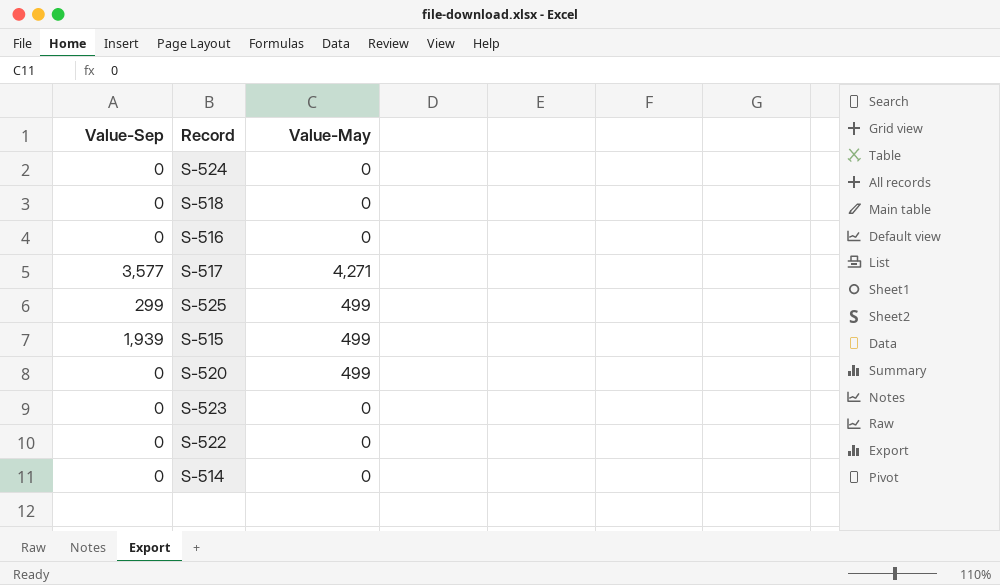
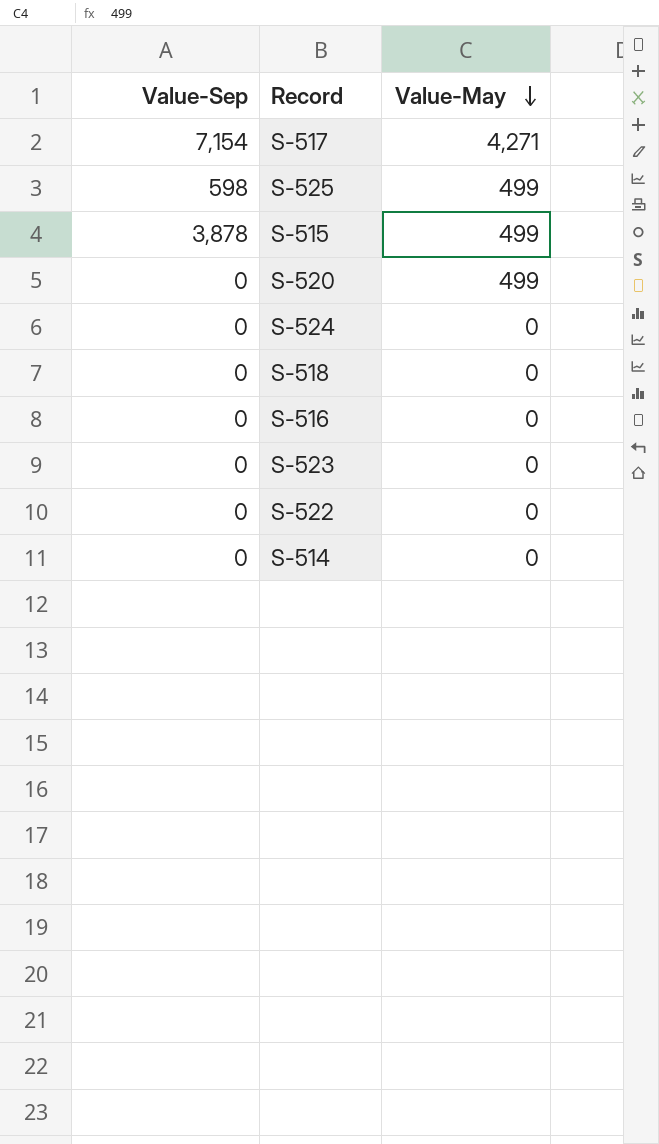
row order: none -> Value-May descending
S-517 | Value-Sep: 3,577 -> 7,154
S-525 | Value-Sep: 299 -> 598
S-515 | Value-Sep: 1,939 -> 3,878

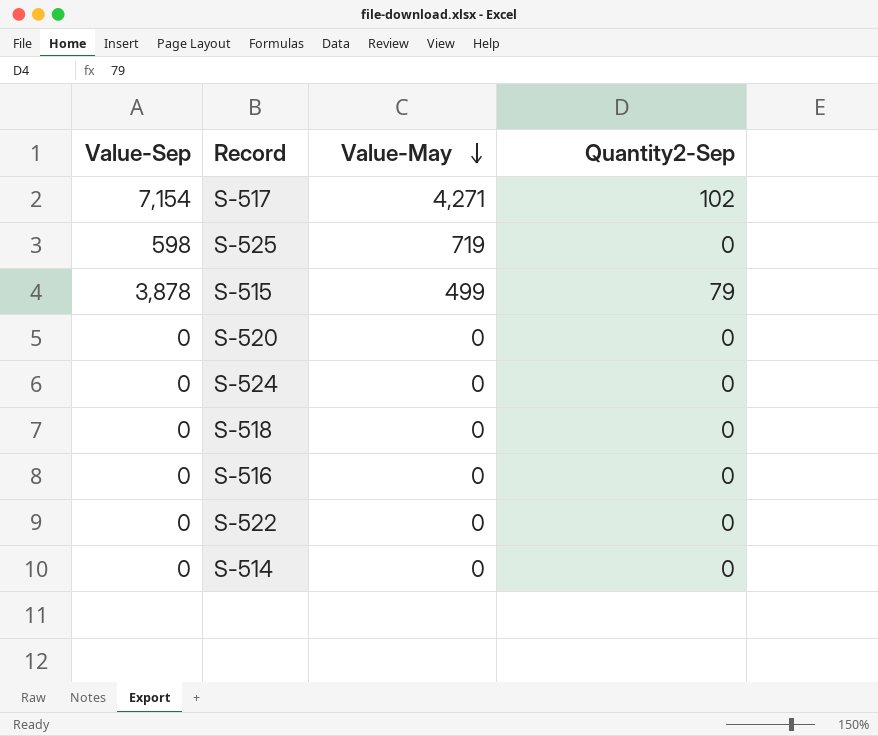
column Quantity2-Sep | position: none -> 4
row S-523: 0 | 0 -> none
S-525 | Value-May: 499 -> 719
S-520 | Value-May: 499 -> 0

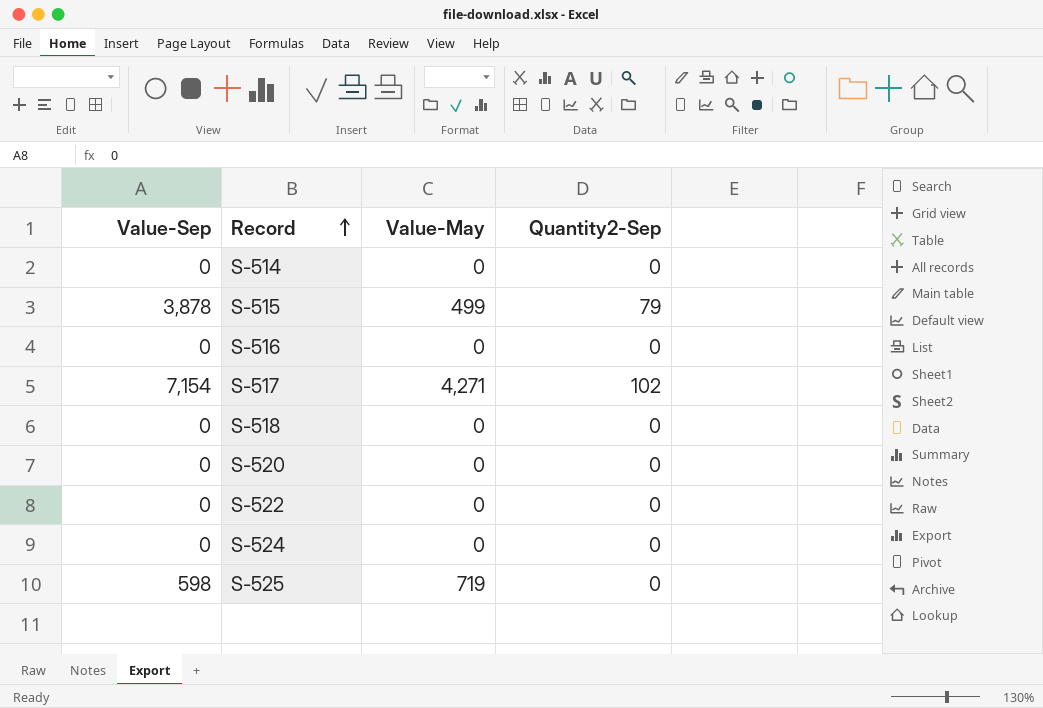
row order: Value-May descending -> Record ascending

